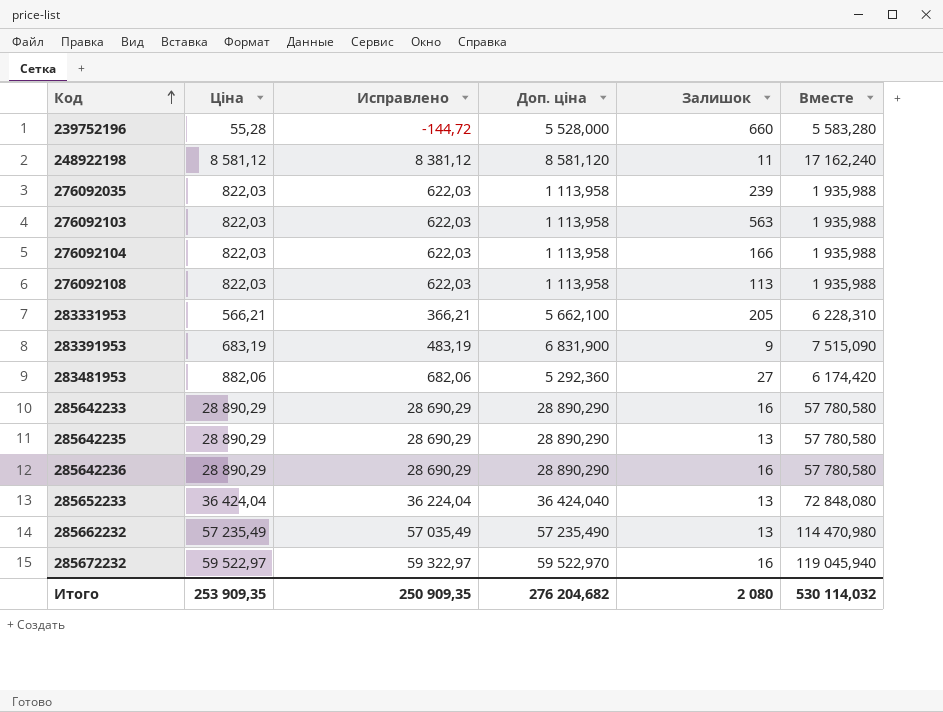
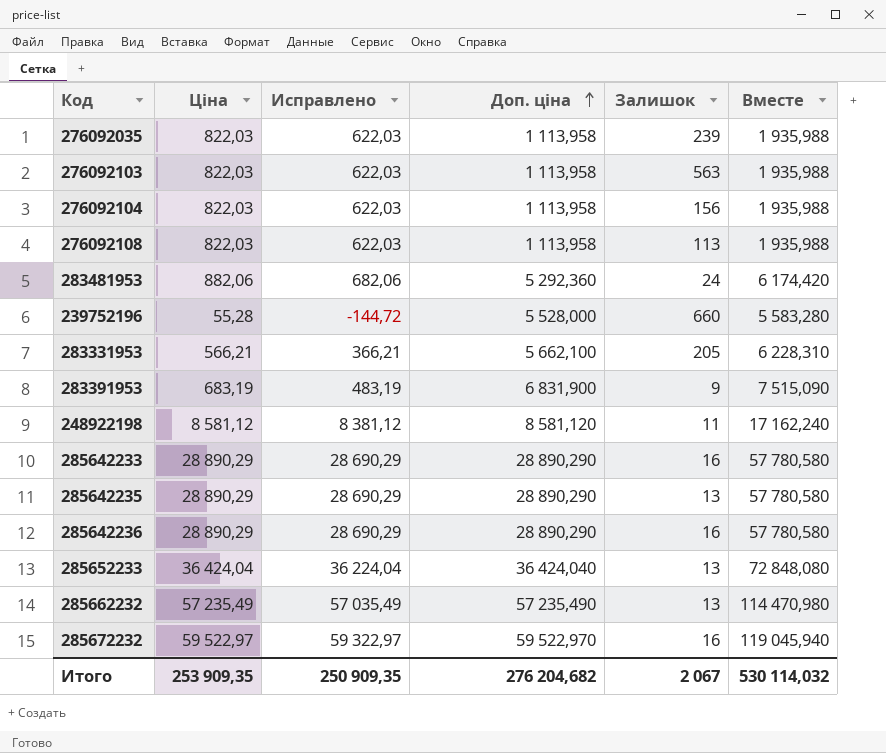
row order: Код ascending -> Доп. ціна ascending
276092104 | Залишок: 166 -> 156
283481953 | Залишок: 27 -> 24
Итого | Залишок: 2 080 -> 2 067

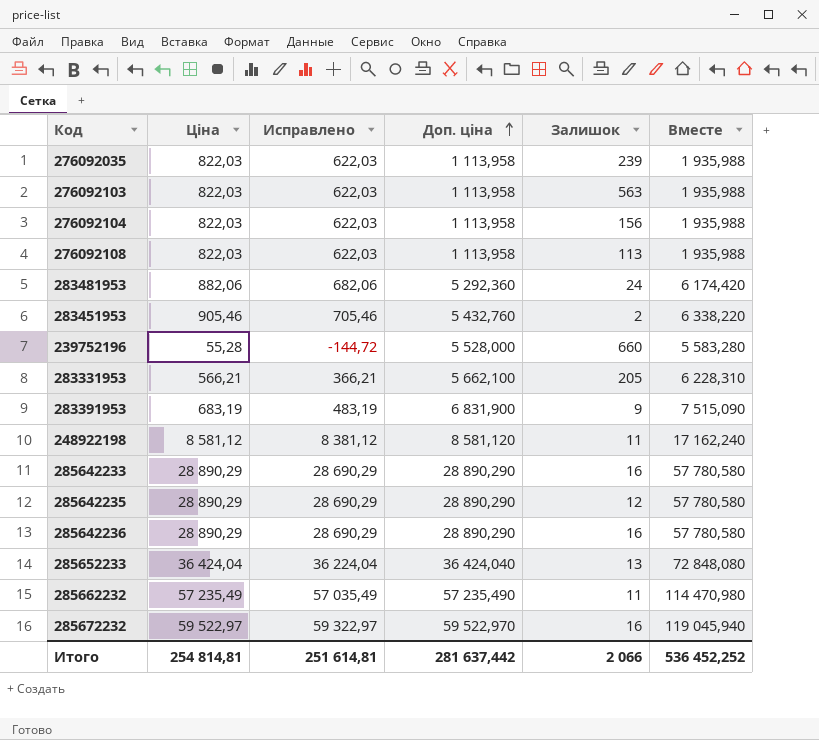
row 283451953: none -> 905,46 | 705,46 | 5 432,760 | 2 | 6 338,220
285642235 | Залишок: 13 -> 12
285662232 | Залишок: 13 -> 11
Итого | Ціна: 253 909,35 -> 254 814,81
Итого | Исправлено: 250 909,35 -> 251 614,81
Итого | Доп. ціна: 276 204,682 -> 281 637,442
Итого | Залишок: 2 067 -> 2 066
Итого | Вместе: 530 114,032 -> 536 452,252

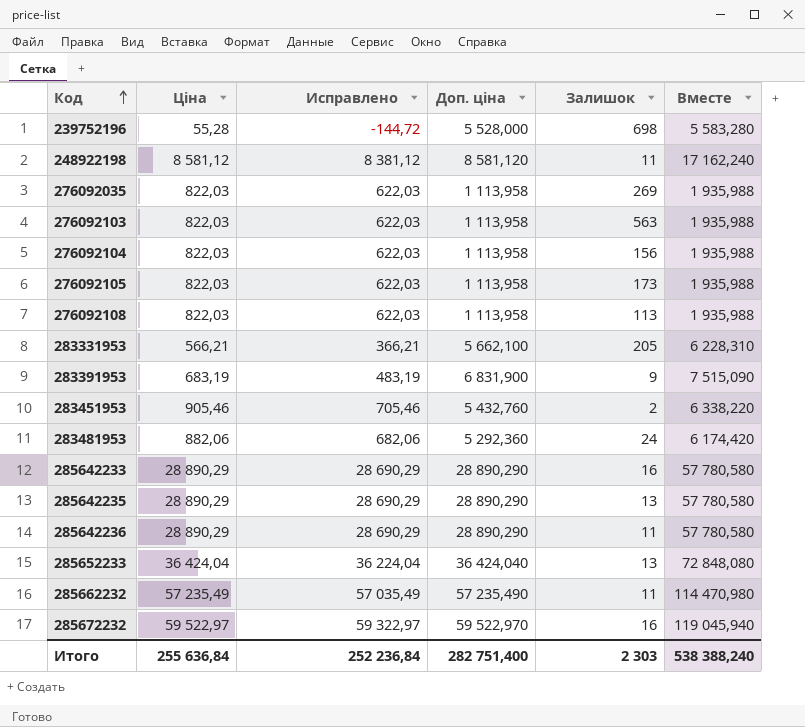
row order: Доп. ціна ascending -> Код ascending
239752196 | Залишок: 660 -> 698
276092035 | Залишок: 239 -> 269
row 276092105: none -> 822,03 | 622,03 | 1 113,958 | 173 | 1 935,988
285642235 | Залишок: 12 -> 13
285642236 | Залишок: 16 -> 11
Итого | Ціна: 254 814,81 -> 255 636,84
Итого | Исправлено: 251 614,81 -> 252 236,84
Итого | Доп. ціна: 281 637,442 -> 282 751,400
Итого | Залишок: 2 066 -> 2 303
Итого | Вместе: 536 452,252 -> 538 388,240

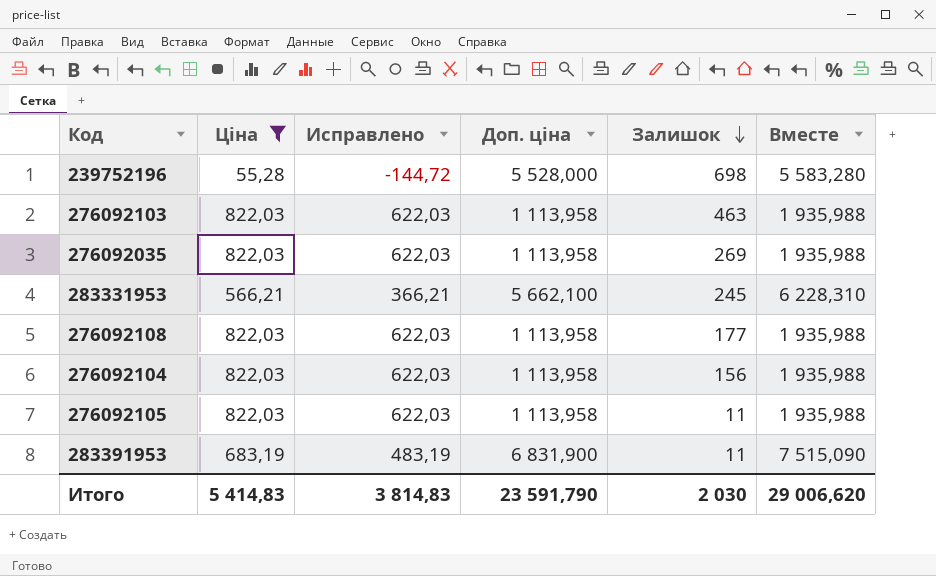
filter: none -> Ціна <= 822,03
row order: Код ascending -> Залишок descending
276092103 | Залишок: 563 -> 463
283331953 | Залишок: 205 -> 245
276092108 | Залишок: 113 -> 177
276092105 | Залишок: 173 -> 11
283391953 | Залишок: 9 -> 11
Итого | Ціна: 255 636,84 -> 5 414,83
Итого | Исправлено: 252 236,84 -> 3 814,83
Итого | Доп. ціна: 282 751,400 -> 23 591,790
Итого | Залишок: 2 303 -> 2 030
Итого | Вместе: 538 388,240 -> 29 006,620

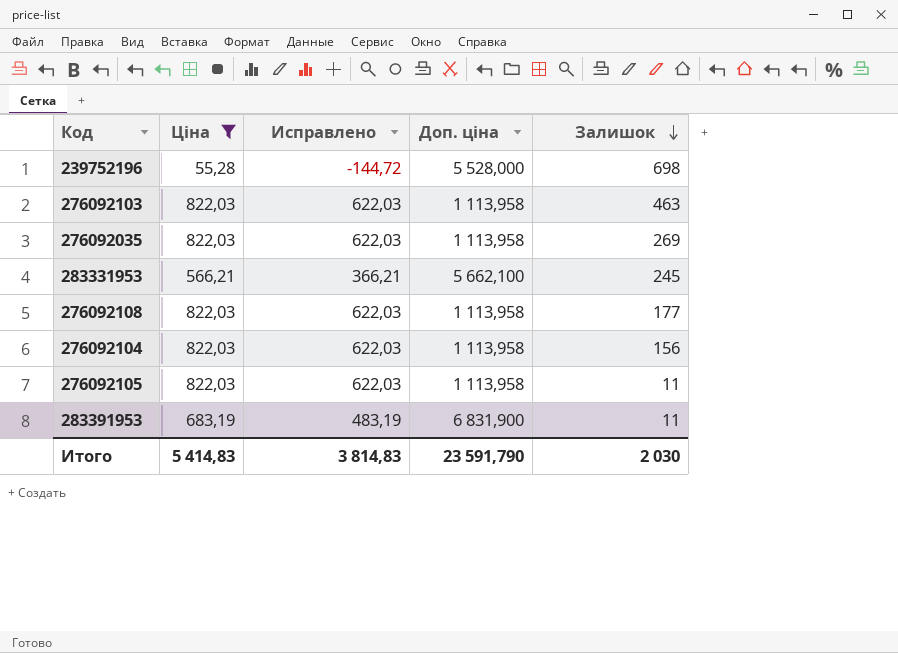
column Вместе | formula: [Ціна] + [Доп. ціна] -> none

